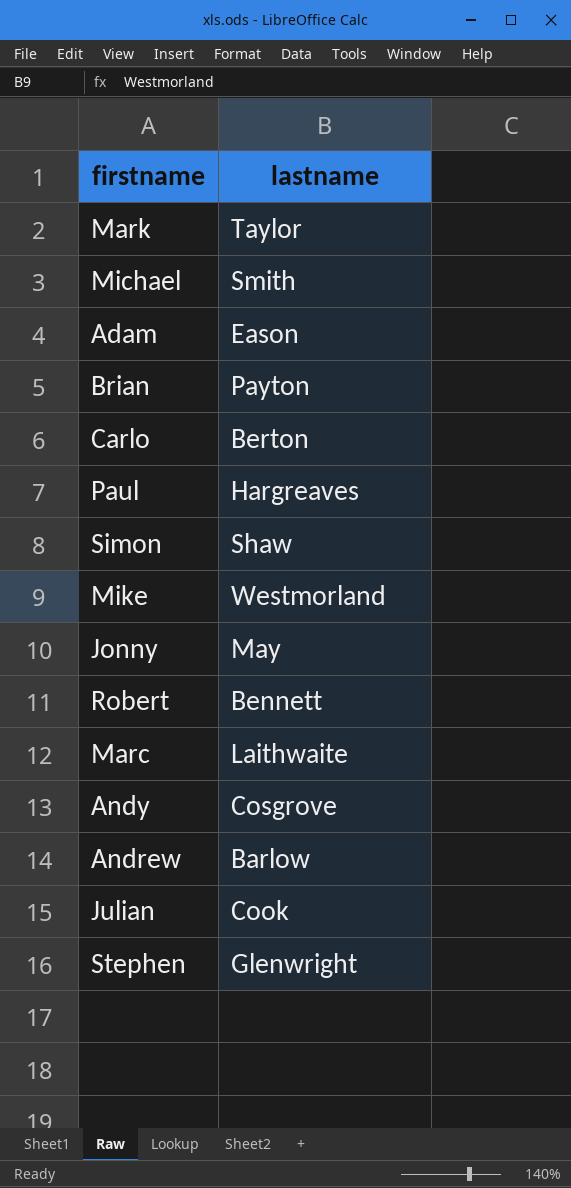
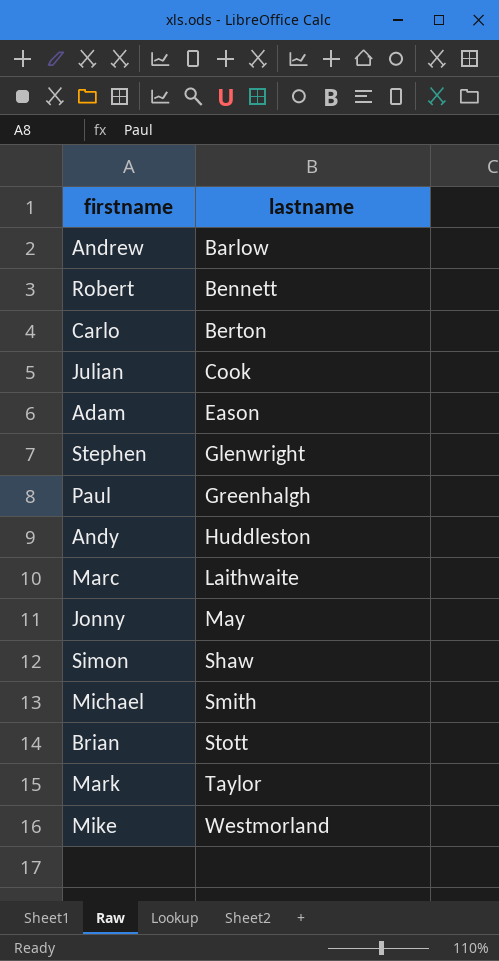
row order: none -> lastname ascending
Paul | lastname: Hargreaves -> Greenhalgh
Andy | lastname: Cosgrove -> Huddleston
Brian | lastname: Payton -> Stott

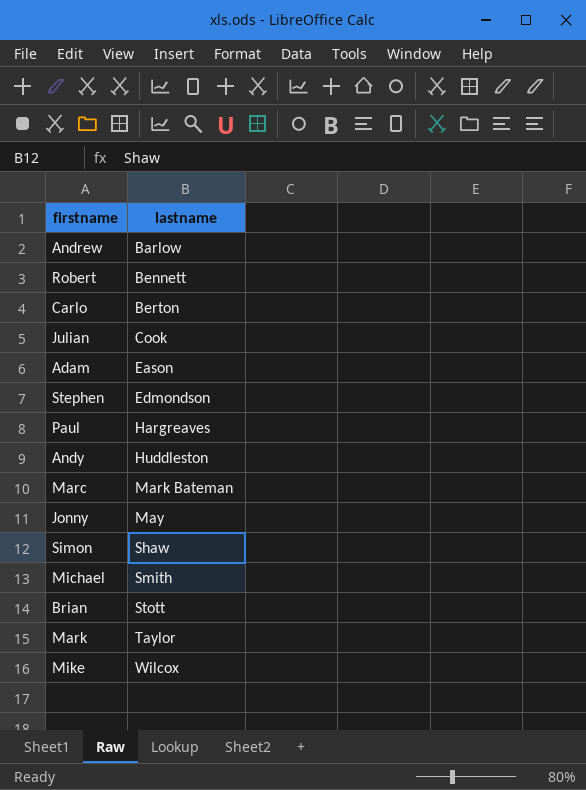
Stephen | lastname: Glenwright -> Edmondson
Paul | lastname: Greenhalgh -> Hargreaves
Marc | lastname: Laithwaite -> Mark Bateman
Mike | lastname: Westmorland -> Wilcox

